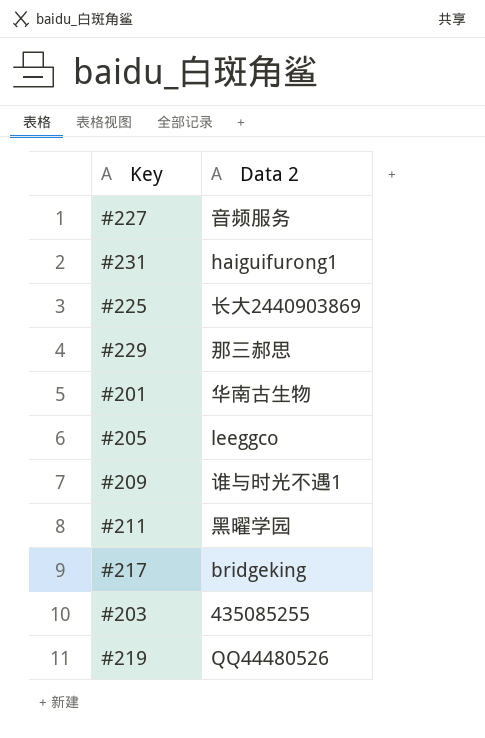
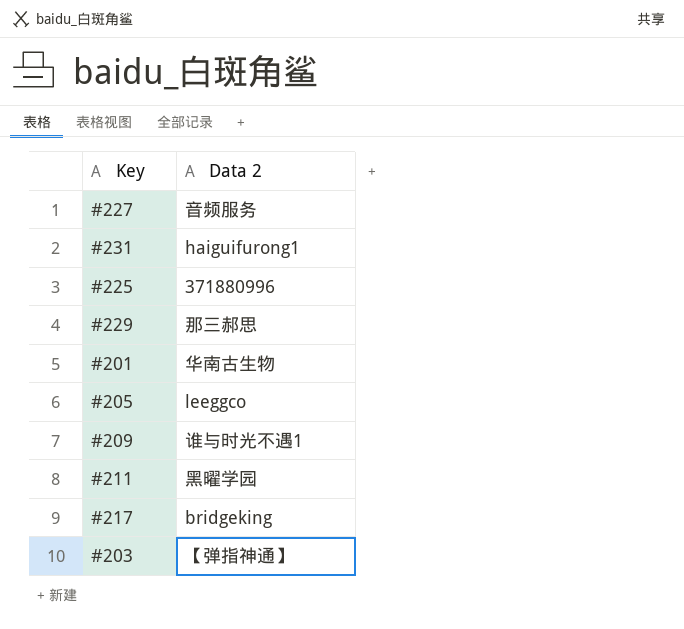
row #219: QQ44480526 -> none
#225 | Data 2: 长大2440903869 -> 371880996
#203 | Data 2: 435085255 -> 【弹指神通】

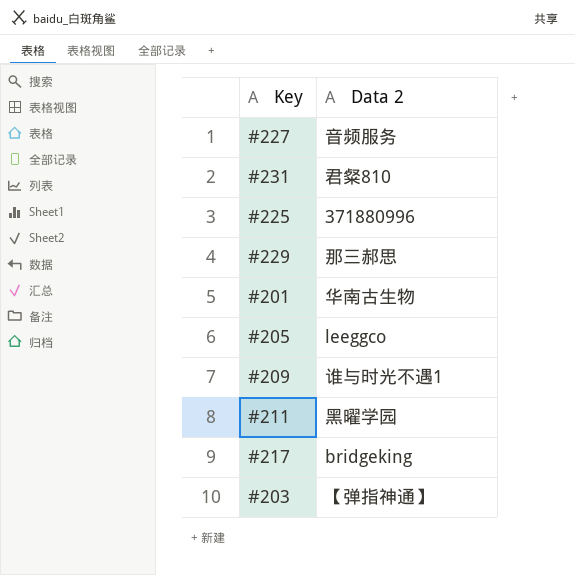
#231 | Data 2: haiguifurong1 -> 君粲810

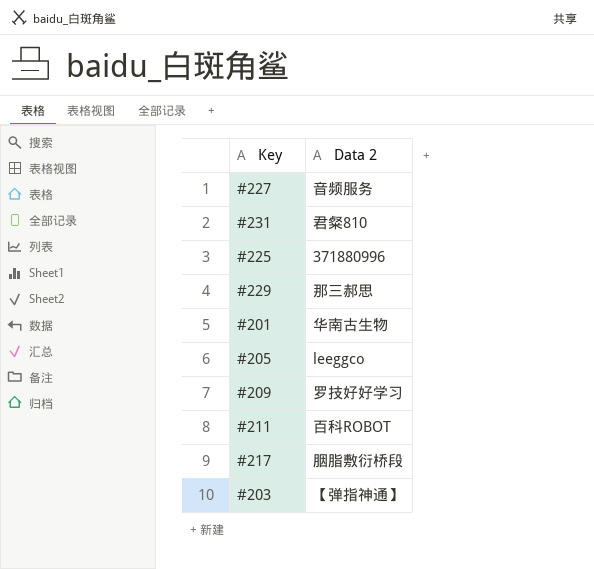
#209 | Data 2: 谁与时光不遇1 -> 罗技好好学习
#211 | Data 2: 黑曜学园 -> 百科ROBOT
#217 | Data 2: bridgeking -> 胭脂敷衍桥段

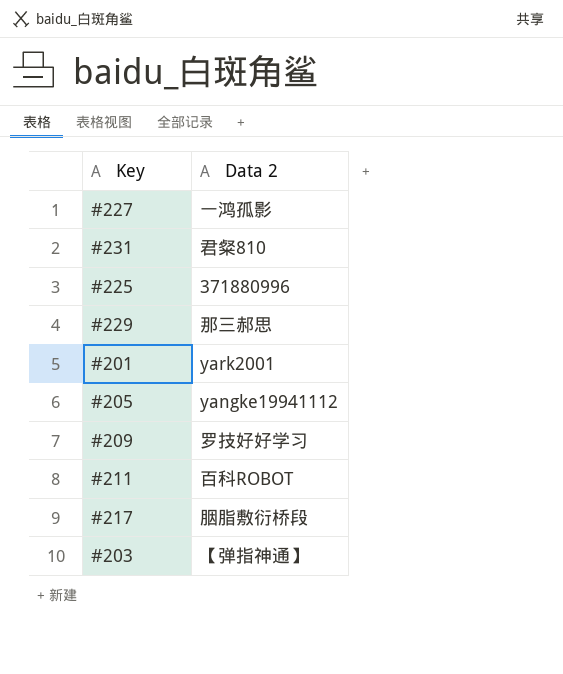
#227 | Data 2: 音频服务 -> 一鸿孤影
#201 | Data 2: 华南古生物 -> yark2001
#205 | Data 2: leeggco -> yangke19941112

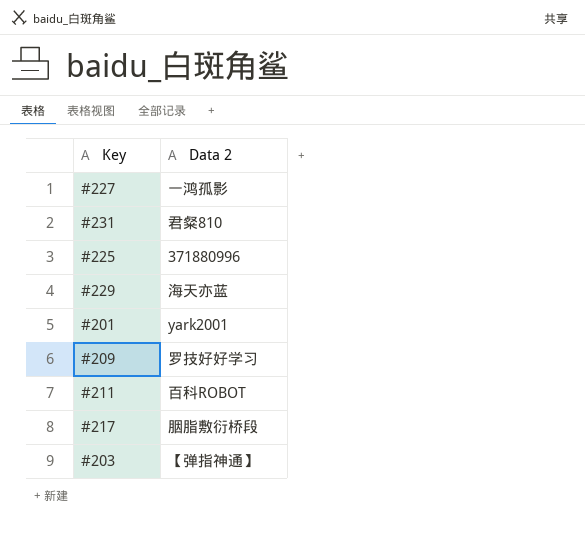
row #205: yangke19941112 -> none
#229 | Data 2: 那三郝思 -> 海天亦蓝

